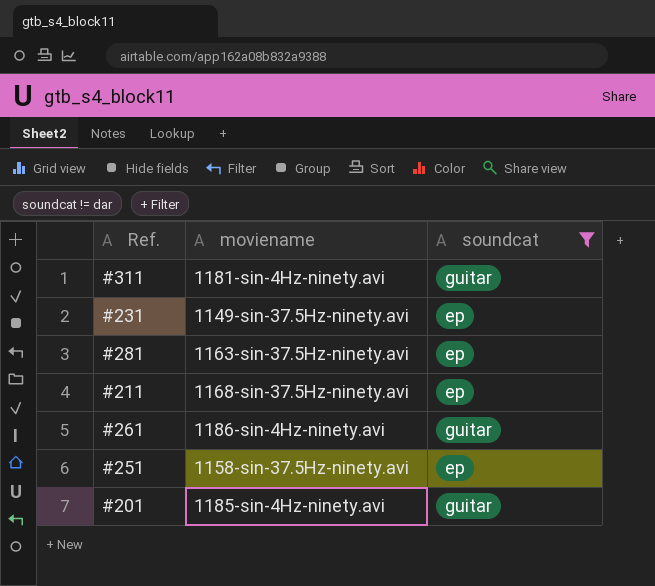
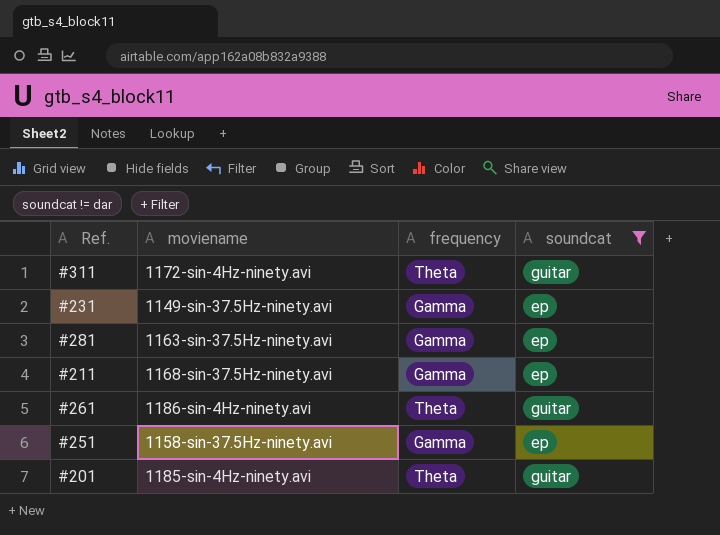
column frequency | position: none -> 3
#311 | moviename: 1181-sin-4Hz-ninety.avi -> 1172-sin-4Hz-ninety.avi

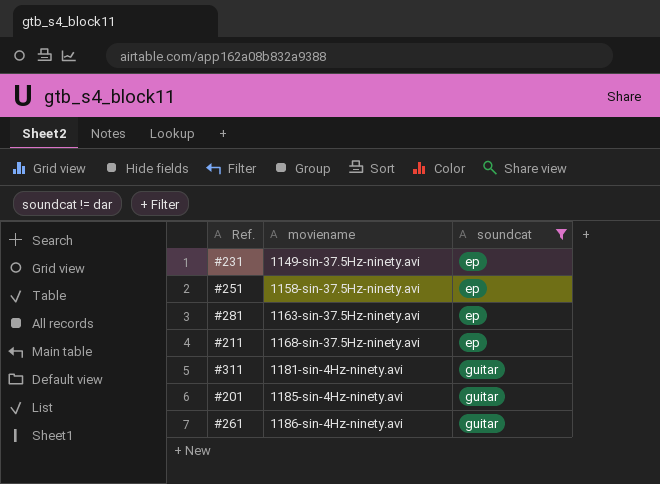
row order: none -> moviename ascending
column frequency | position: 3 -> none
#311 | moviename: 1172-sin-4Hz-ninety.avi -> 1181-sin-4Hz-ninety.avi

